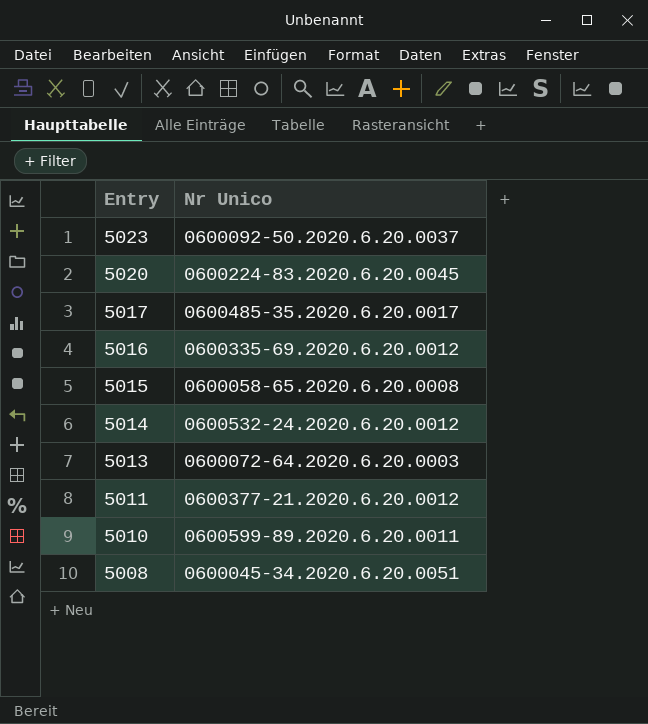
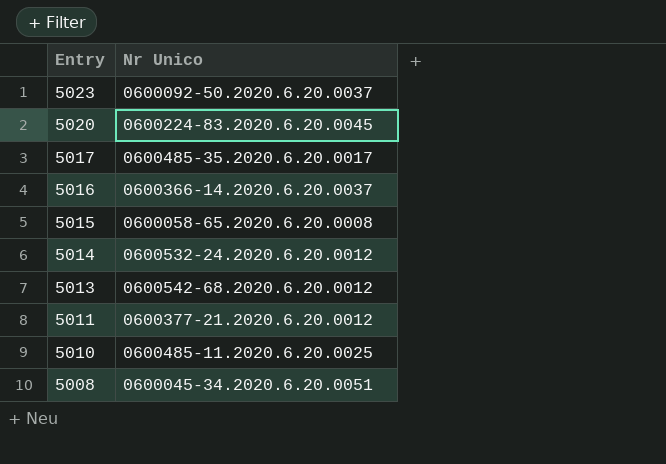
5016 | Nr Unico: 0600335-69.2020.6.20.0012 -> 0600366-14.2020.6.20.0037
5013 | Nr Unico: 0600072-64.2020.6.20.0003 -> 0600542-68.2020.6.20.0012
5010 | Nr Unico: 0600599-89.2020.6.20.0011 -> 0600485-11.2020.6.20.0025

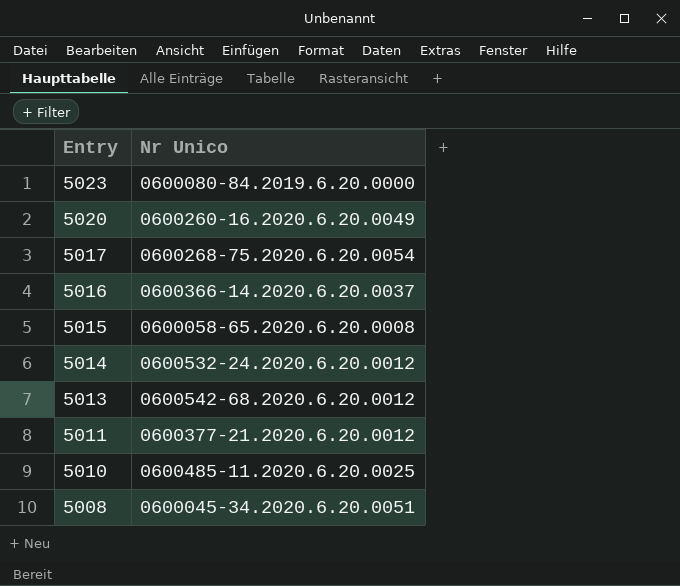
5023 | Nr Unico: 0600092-50.2020.6.20.0037 -> 0600080-84.2019.6.20.0000
5020 | Nr Unico: 0600224-83.2020.6.20.0045 -> 0600260-16.2020.6.20.0049
5017 | Nr Unico: 0600485-35.2020.6.20.0017 -> 0600268-75.2020.6.20.0054

